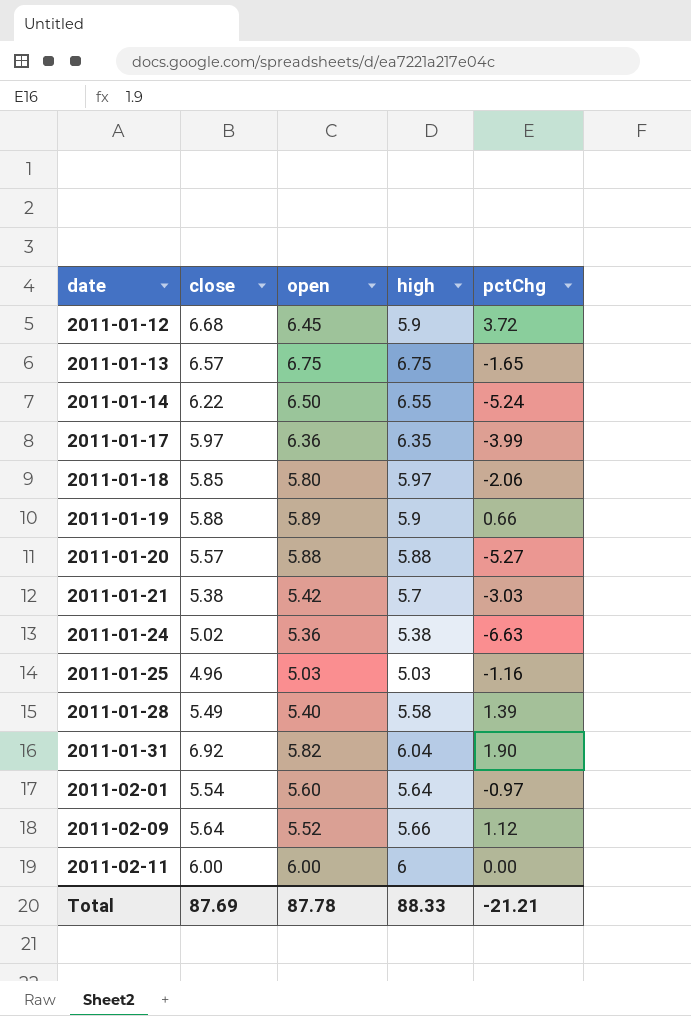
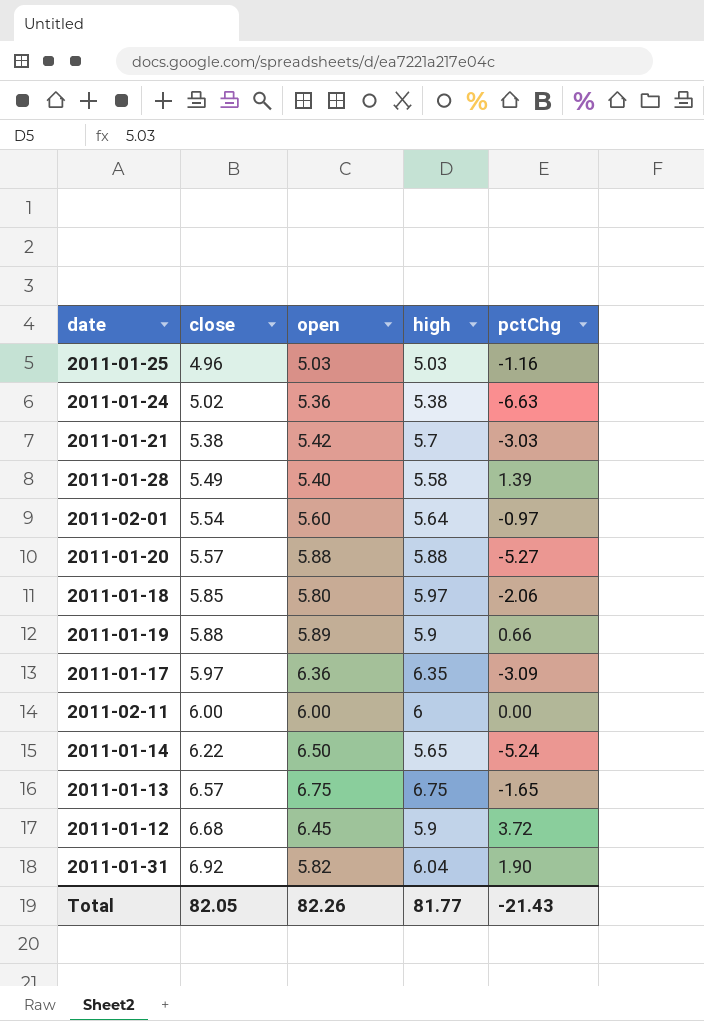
row order: date ascending -> close ascending
row 2011-02-09: 5.64 | 5.52 | 5.66 | 1.12 -> none
2011-01-17 | pctChg: -3.99 -> -3.09
2011-01-14 | high: 6.55 -> 5.65
Total | close: 87.69 -> 82.05
Total | open: 87.78 -> 82.26
Total | high: 88.33 -> 81.77
Total | pctChg: -21.21 -> -21.43

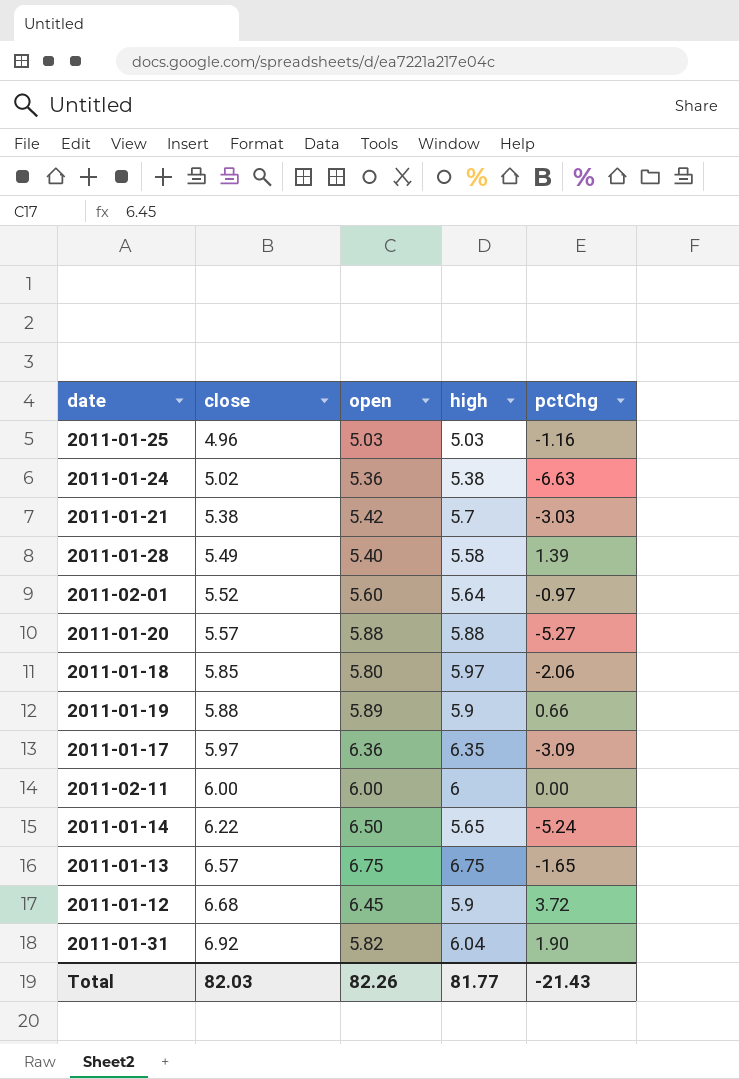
2011-02-01 | close: 5.54 -> 5.52
Total | close: 82.05 -> 82.03

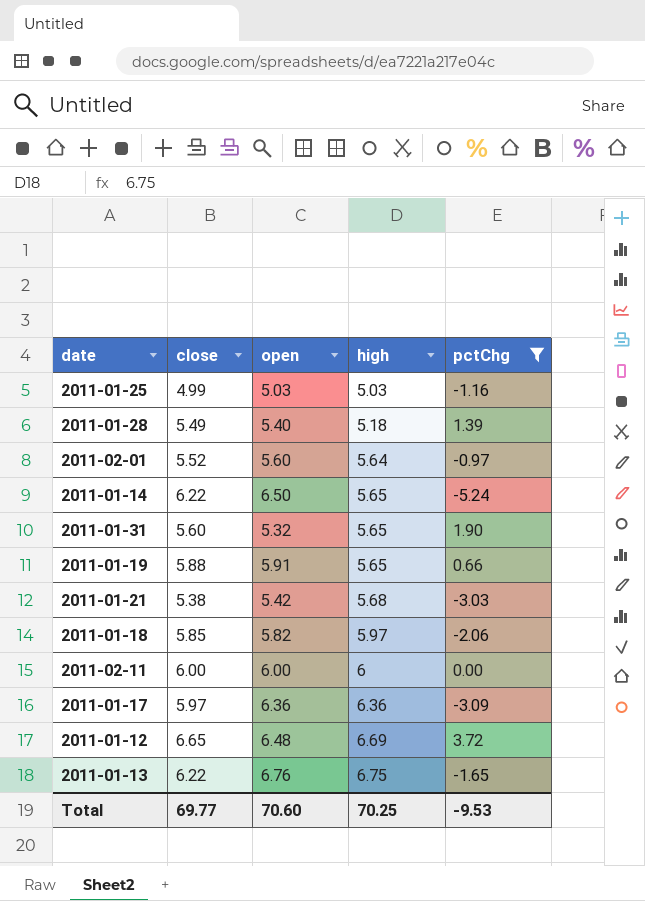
filter: none -> pctChg >= -5.24
row order: close ascending -> high ascending
2011-01-25 | close: 4.96 -> 4.99
2011-01-28 | high: 5.58 -> 5.18
2011-01-31 | close: 6.92 -> 5.60
2011-01-31 | open: 5.82 -> 5.32
2011-01-31 | high: 6.04 -> 5.65
2011-01-19 | open: 5.89 -> 5.91
2011-01-19 | high: 5.9 -> 5.65
2011-01-21 | high: 5.7 -> 5.68
2011-01-18 | open: 5.80 -> 5.82
2011-01-17 | high: 6.35 -> 6.36
2011-01-12 | close: 6.68 -> 6.65
2011-01-12 | open: 6.45 -> 6.48
2011-01-12 | high: 5.9 -> 6.69
2011-01-13 | close: 6.57 -> 6.22
2011-01-13 | open: 6.75 -> 6.76
Total | close: 82.03 -> 69.77
Total | open: 82.26 -> 70.60
Total | high: 81.77 -> 70.25
Total | pctChg: -21.43 -> -9.53

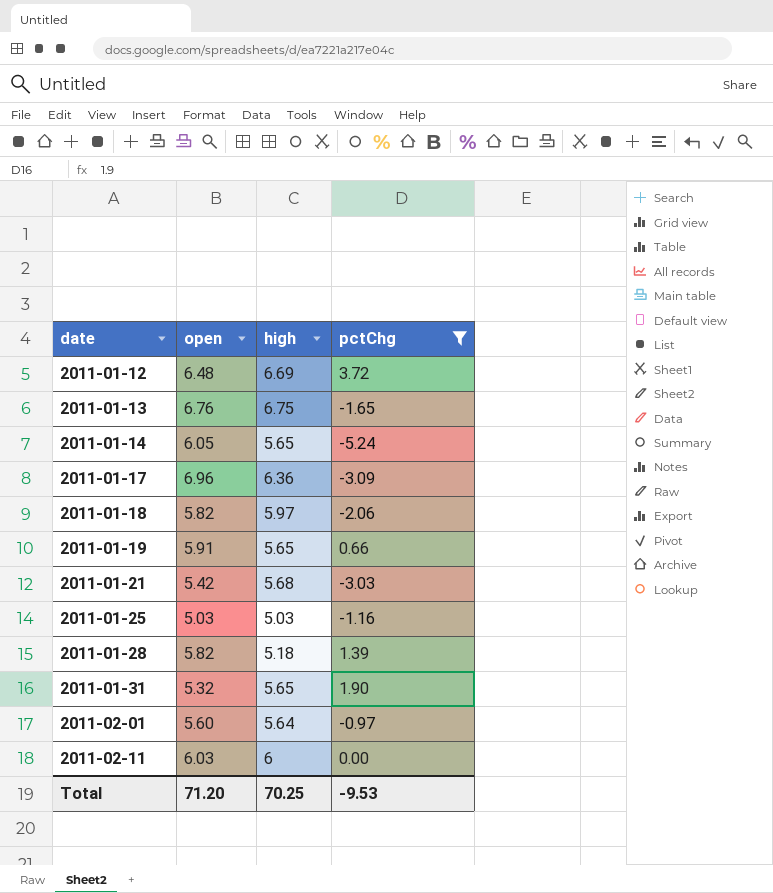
row order: high ascending -> date ascending
column close | position: 2 -> none
2011-01-14 | open: 6.50 -> 6.05
2011-01-17 | open: 6.36 -> 6.96
2011-01-28 | open: 5.40 -> 5.82
2011-02-11 | open: 6.00 -> 6.03
Total | open: 70.60 -> 71.20

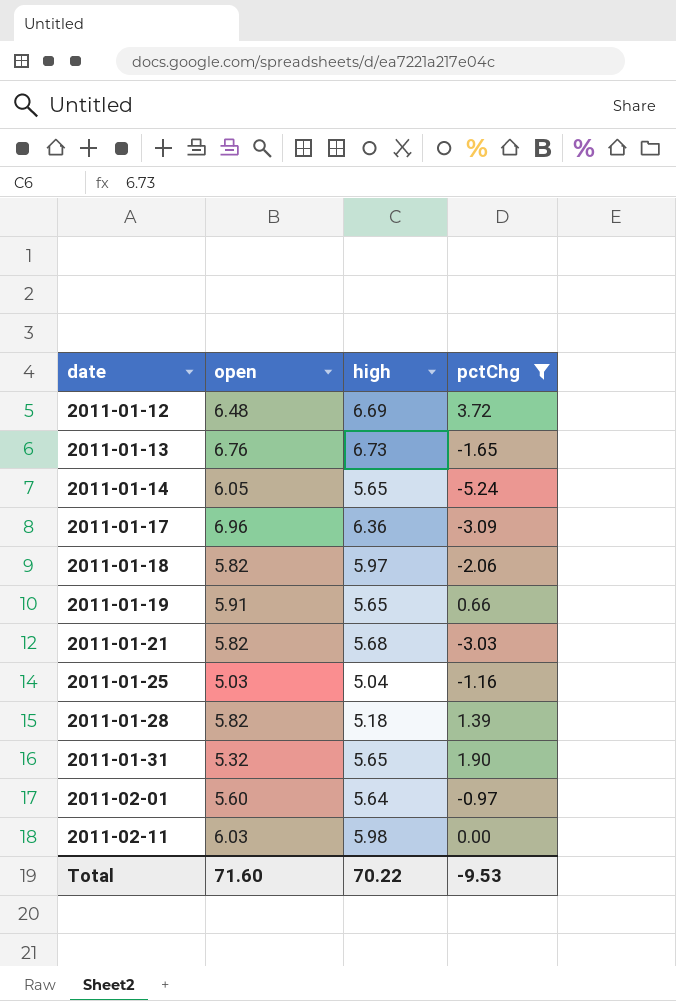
2011-01-13 | high: 6.75 -> 6.73
2011-01-21 | open: 5.42 -> 5.82
2011-01-25 | high: 5.03 -> 5.04
2011-02-11 | high: 6 -> 5.98
Total | open: 71.20 -> 71.60
Total | high: 70.25 -> 70.22

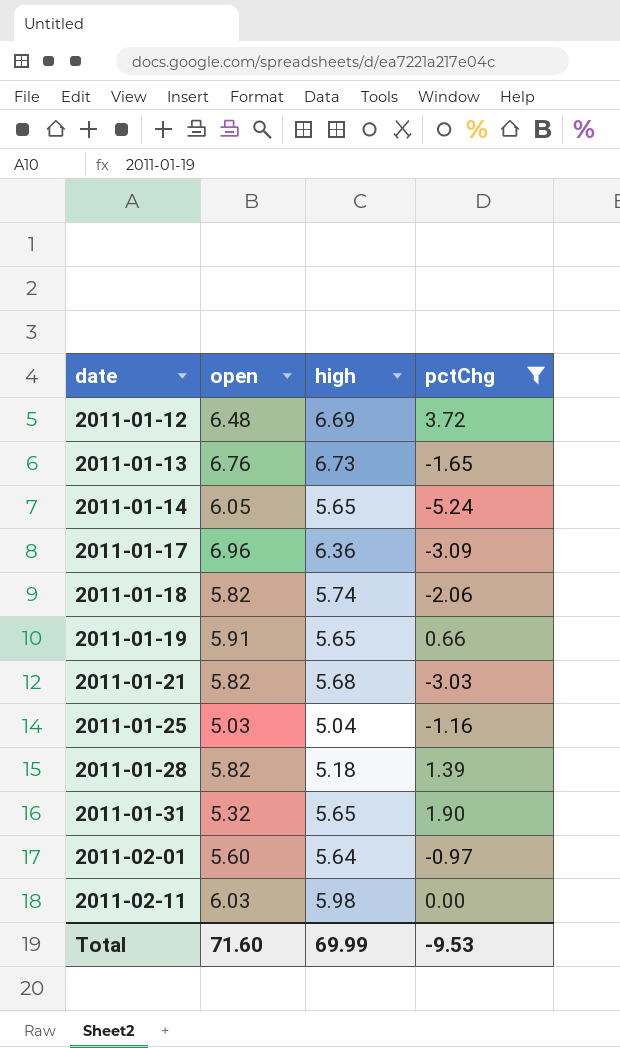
2011-01-18 | high: 5.97 -> 5.74
Total | high: 70.22 -> 69.99

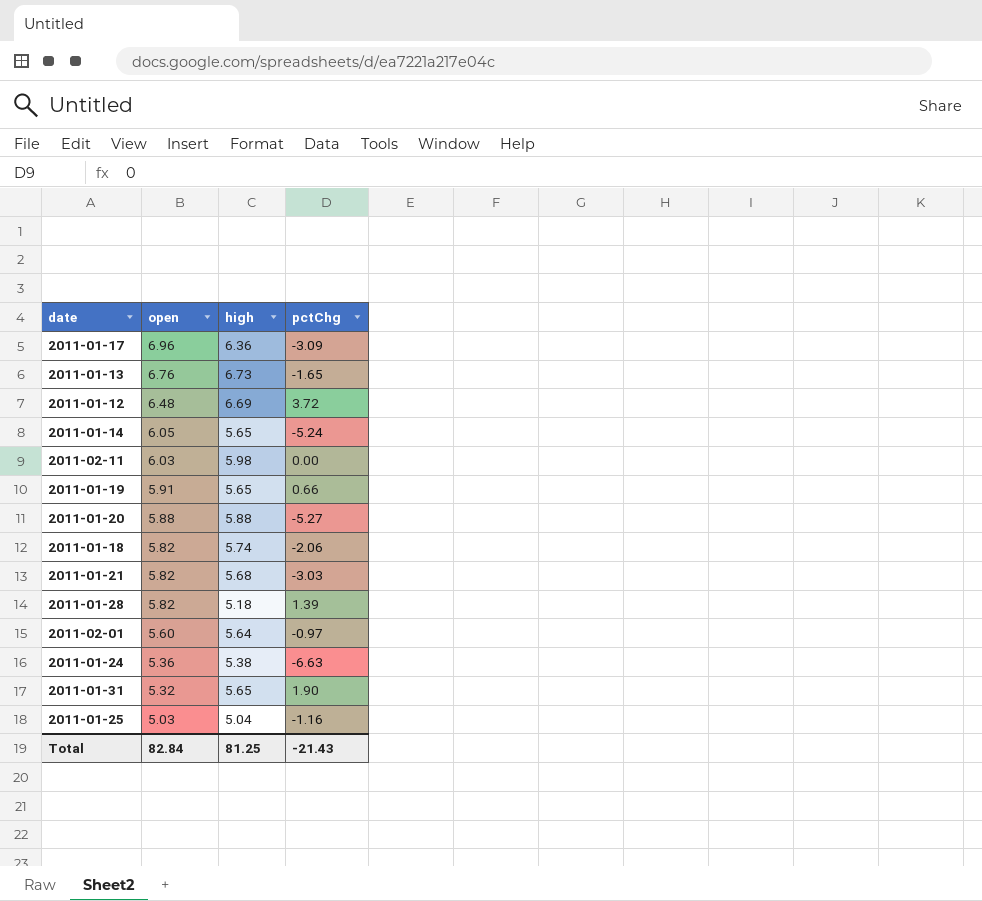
filter: pctChg >= -5.24 -> none
row order: date ascending -> open descending
Total | open: 71.60 -> 82.84
Total | high: 69.99 -> 81.25
Total | pctChg: -9.53 -> -21.43

